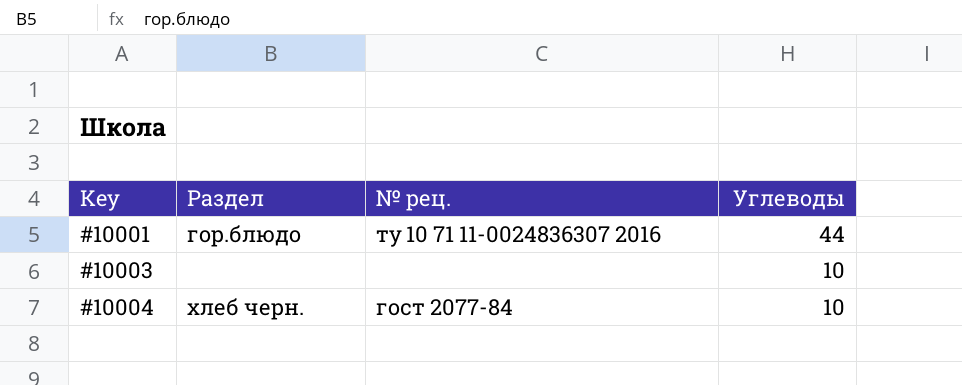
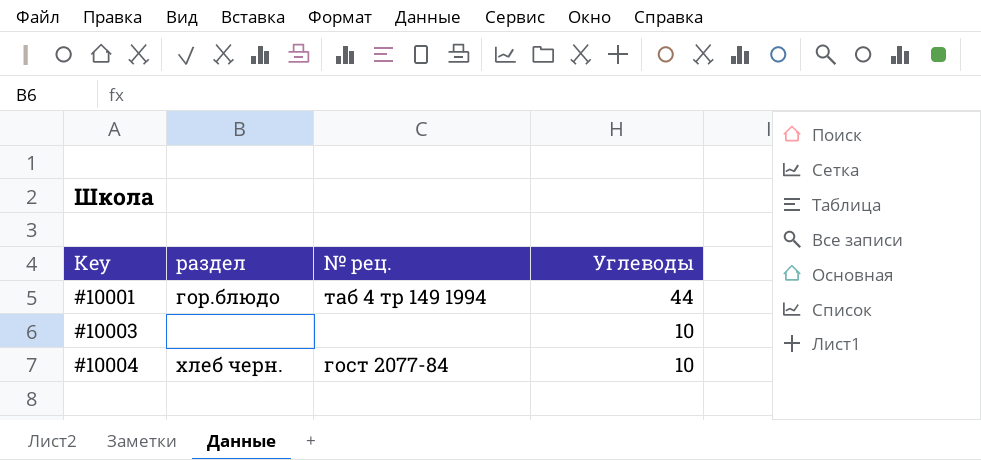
column name: Раздел -> раздел
#10001 | № рец.: ту 10 71 11-0024836307 2016 -> таб 4 тр 149 1994

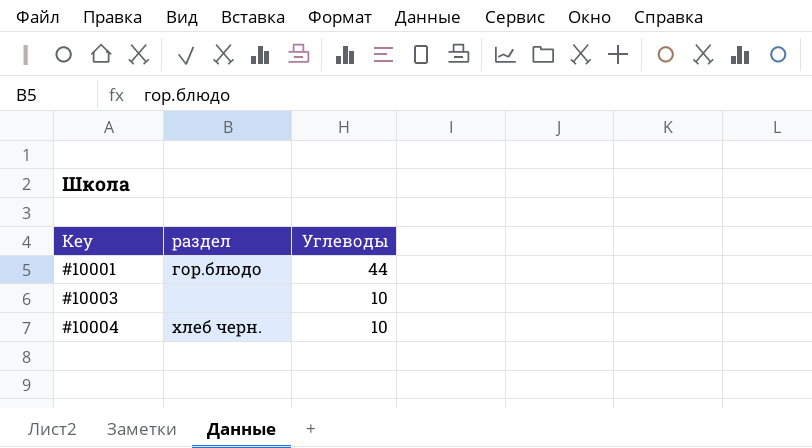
column № рец. | position: 3 -> none

